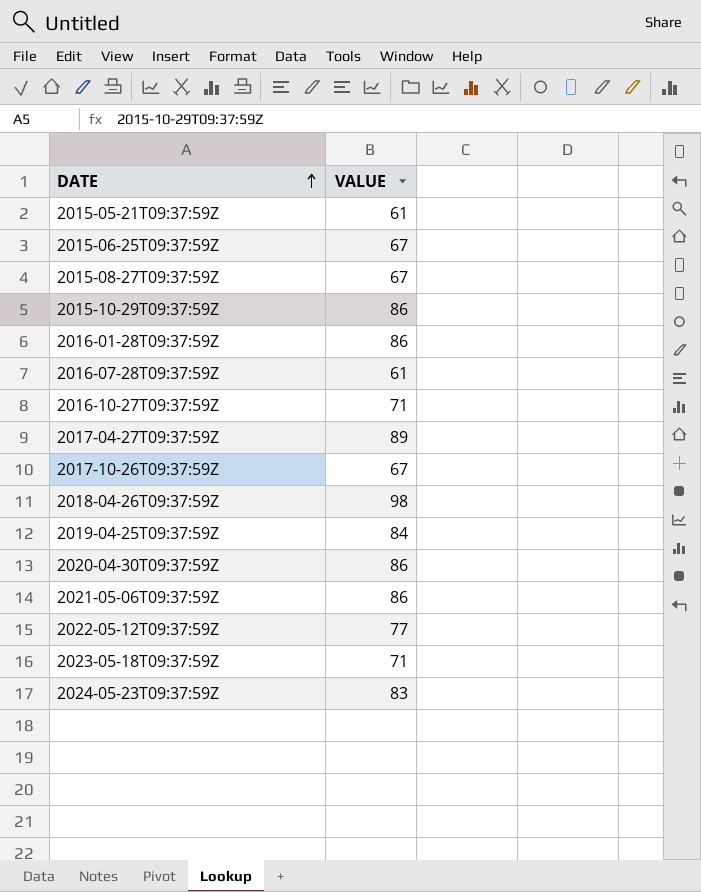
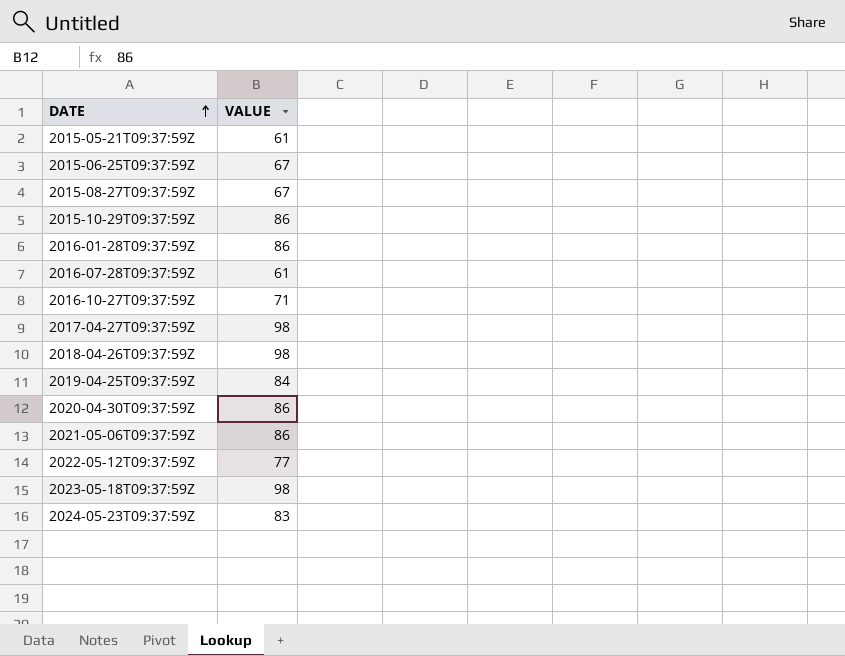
row 2017-10-26T09:37:59Z: 67 -> none
2017-04-27T09:37:59Z | VALUE: 89 -> 98
2023-05-18T09:37:59Z | VALUE: 71 -> 98

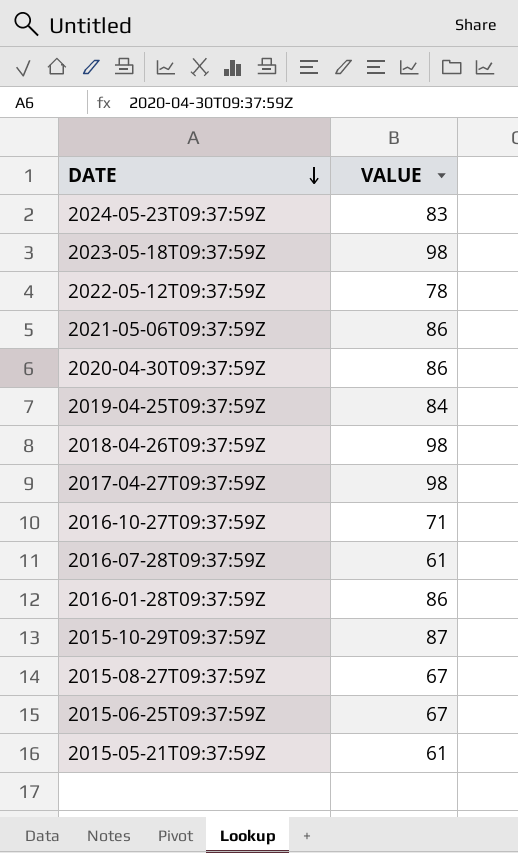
row order: DATE ascending -> DATE descending
2022-05-12T09:37:59Z | VALUE: 77 -> 78
2015-10-29T09:37:59Z | VALUE: 86 -> 87

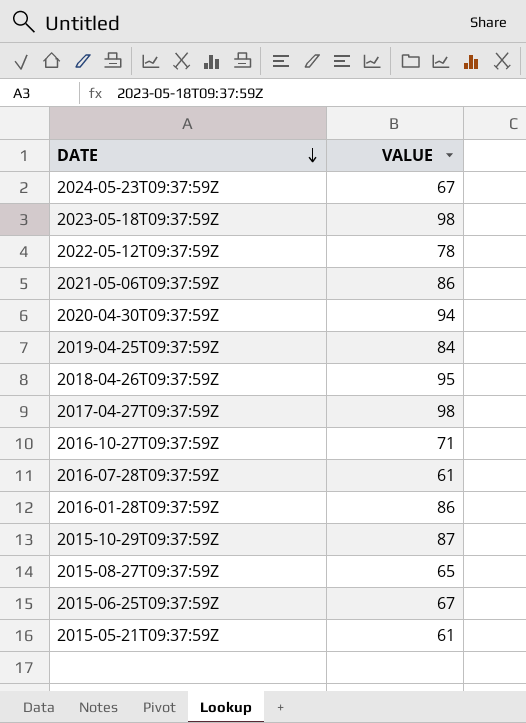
2024-05-23T09:37:59Z | VALUE: 83 -> 67
2020-04-30T09:37:59Z | VALUE: 86 -> 94
2018-04-26T09:37:59Z | VALUE: 98 -> 95
2015-08-27T09:37:59Z | VALUE: 67 -> 65

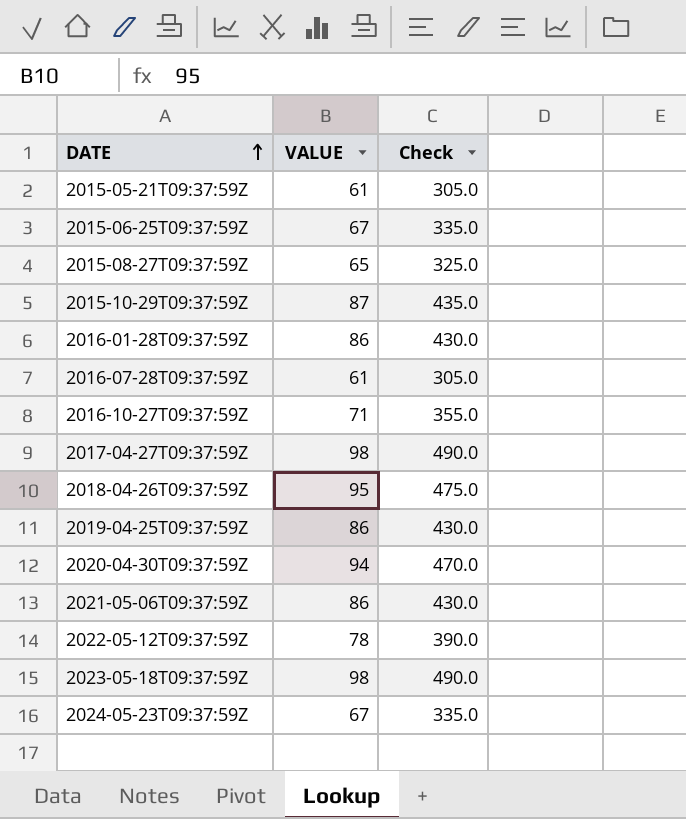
row order: DATE descending -> DATE ascending
column Check | formula: none -> [VALUE] * 5
2019-04-25T09:37:59Z | VALUE: 84 -> 86

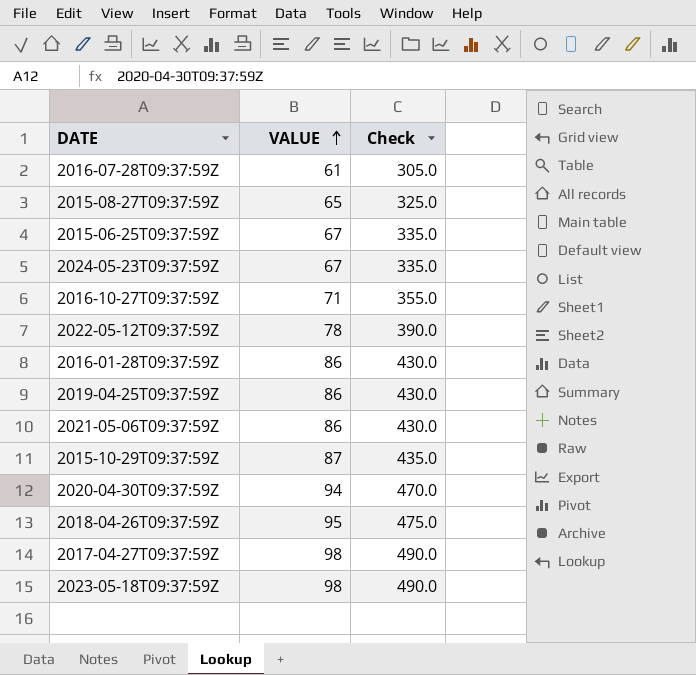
row order: DATE ascending -> VALUE ascending
row 2015-05-21T09:37:59Z: 61 | 305.0 -> none

